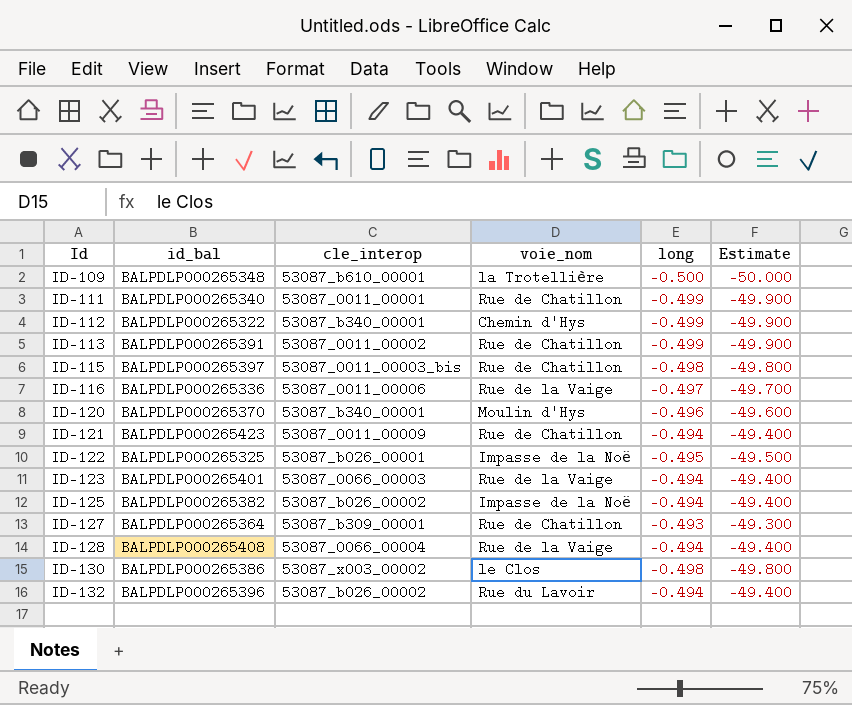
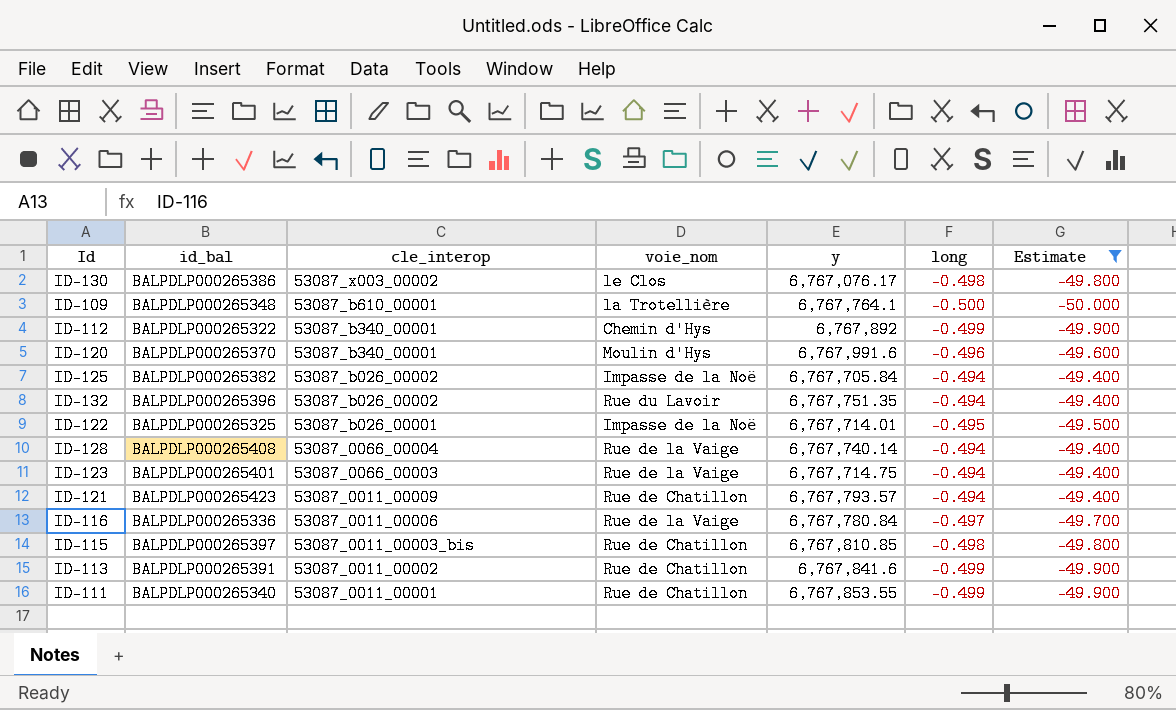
filter: none -> Estimate != -49.300
row order: Id ascending -> cle_interop descending
column y | position: none -> 5

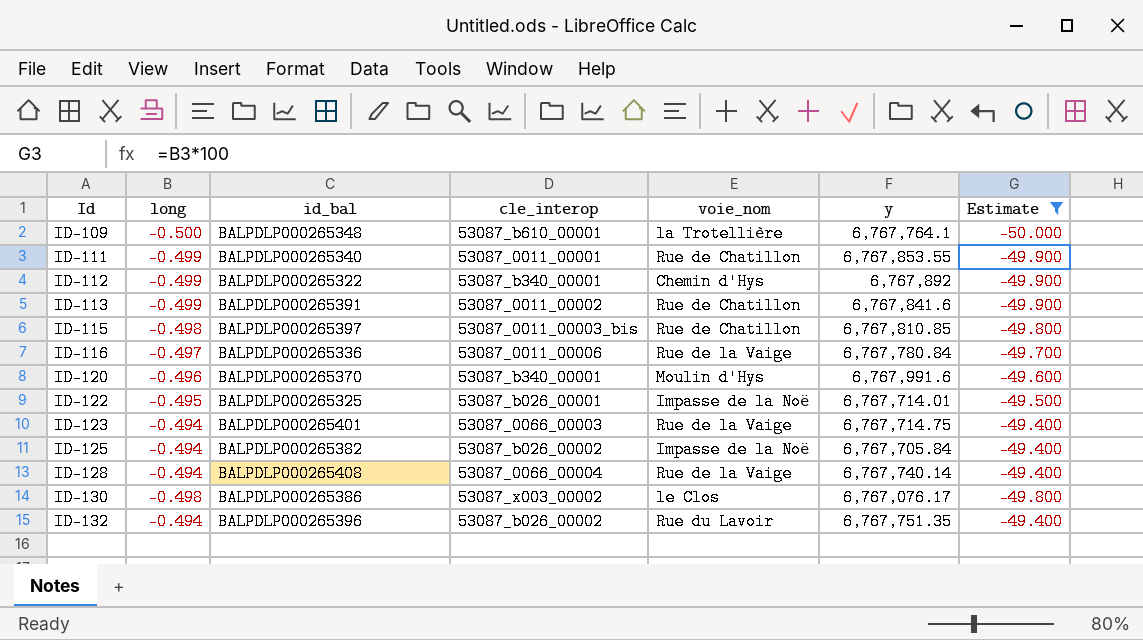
row order: cle_interop descending -> Id ascending
column long | position: 6 -> 2
row ID-121: BALPDLP000265423 | 53087_0011_00009 | Rue de Chatillon | 6,767,793.57 | -0.494 | -49.400 -> none

